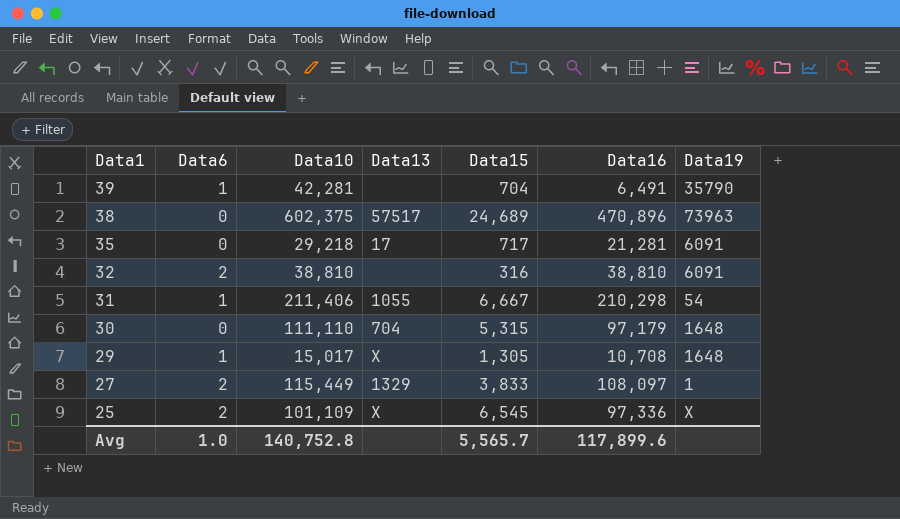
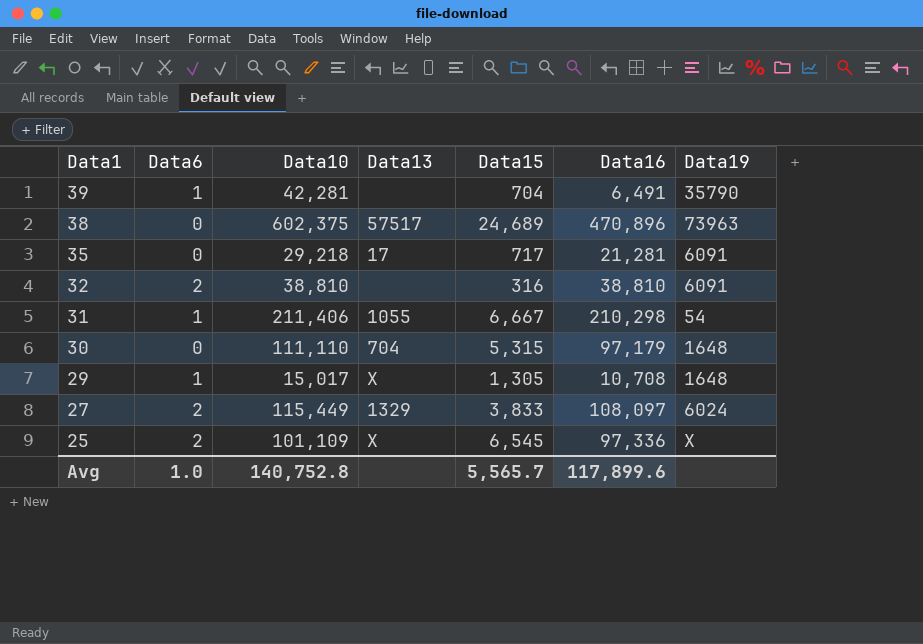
27 | Data19: 1 -> 6024

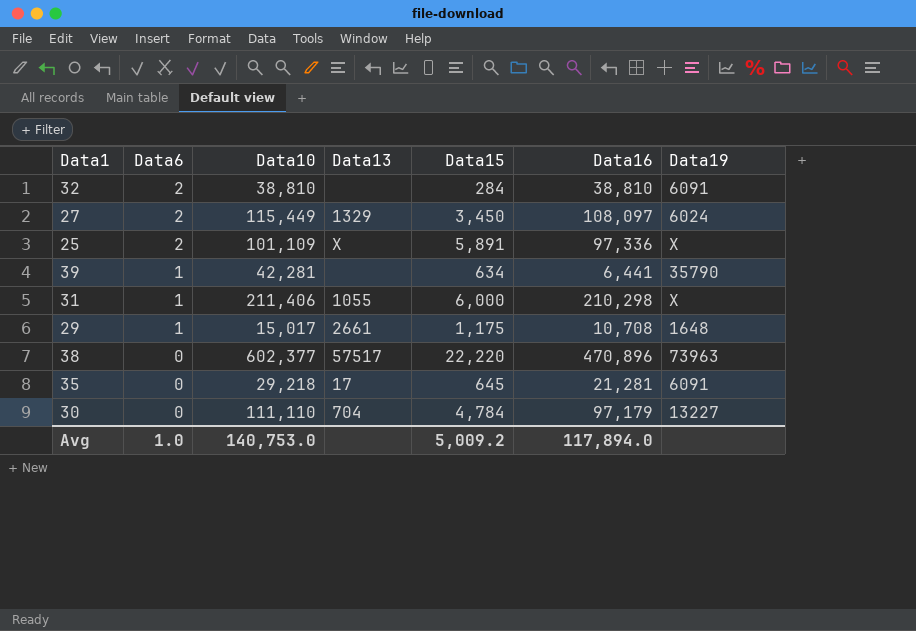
row order: Data1 descending -> Data6 descending
32 | Data15: 316 -> 284
27 | Data15: 3,833 -> 3,450
25 | Data15: 6,545 -> 5,891
39 | Data15: 704 -> 634
39 | Data16: 6,491 -> 6,441
31 | Data15: 6,667 -> 6,000
31 | Data19: 54 -> X
29 | Data13: X -> 2661
29 | Data15: 1,305 -> 1,175
38 | Data10: 602,375 -> 602,377
38 | Data15: 24,689 -> 22,220
35 | Data15: 717 -> 645
30 | Data15: 5,315 -> 4,784
30 | Data19: 1648 -> 13227
Avg | Data10: 140,752.8 -> 140,753.0
Avg | Data15: 5,565.7 -> 5,009.2
Avg | Data16: 117,899.6 -> 117,894.0

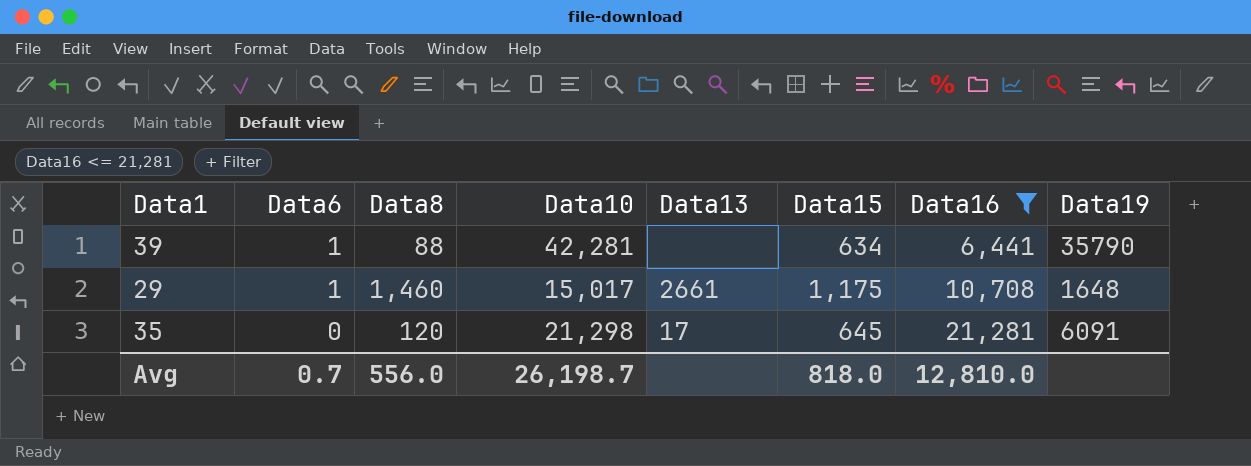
filter: none -> Data16 <= 21,281
column Data8 | position: none -> 3
35 | Data10: 29,218 -> 21,298
Avg | Data6: 1.0 -> 0.7
Avg | Data10: 140,753.0 -> 26,198.7
Avg | Data15: 5,009.2 -> 818.0
Avg | Data16: 117,894.0 -> 12,810.0

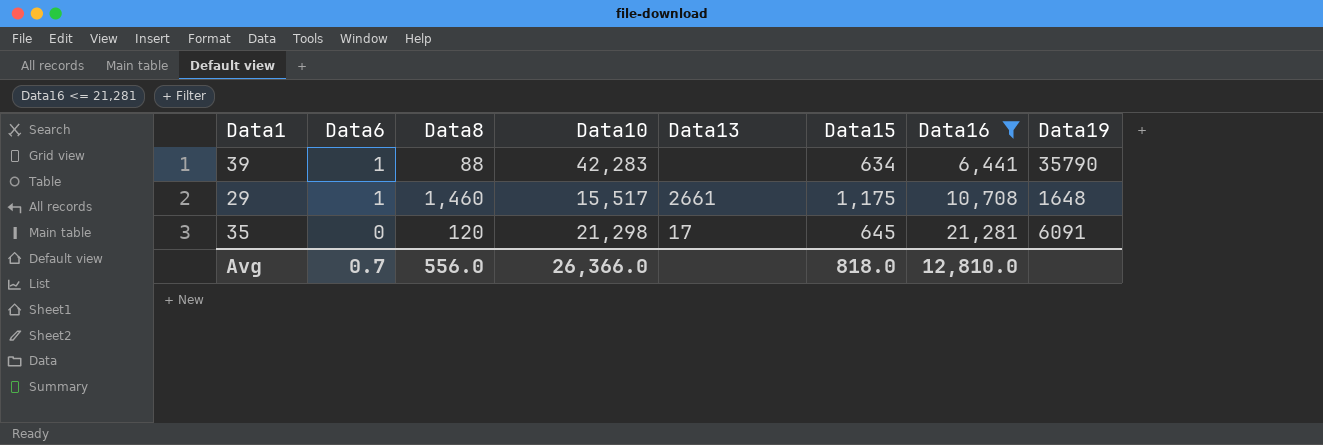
39 | Data10: 42,281 -> 42,283
29 | Data10: 15,017 -> 15,517
Avg | Data10: 26,198.7 -> 26,366.0

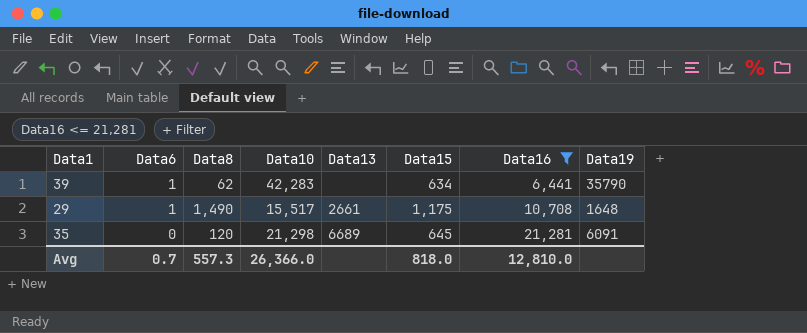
39 | Data8: 88 -> 62
29 | Data8: 1,460 -> 1,490
35 | Data13: 17 -> 6689
Avg | Data8: 556.0 -> 557.3

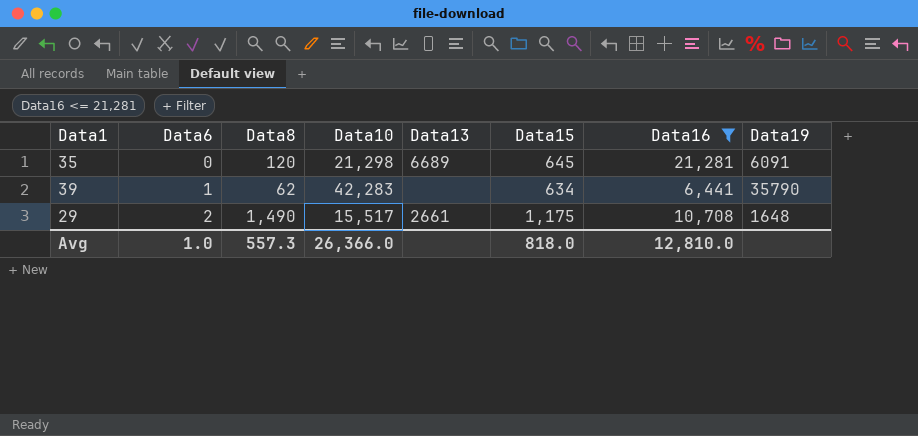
row order: Data6 descending -> Data6 ascending
29 | Data6: 1 -> 2
Avg | Data6: 0.7 -> 1.0

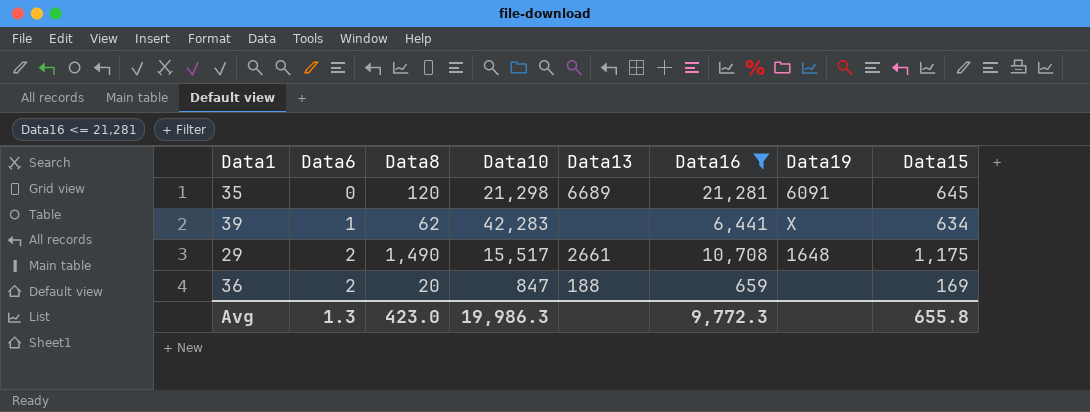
column Data15 | position: 6 -> 8
39 | Data19: 35790 -> X
row 36: none -> 2 | 20 | 847 | 188 | 659 | none | 169
Avg | Data6: 1.0 -> 1.3
Avg | Data8: 557.3 -> 423.0
Avg | Data10: 26,366.0 -> 19,986.3
Avg | Data16: 12,810.0 -> 9,772.3
Avg | Data15: 818.0 -> 655.8

